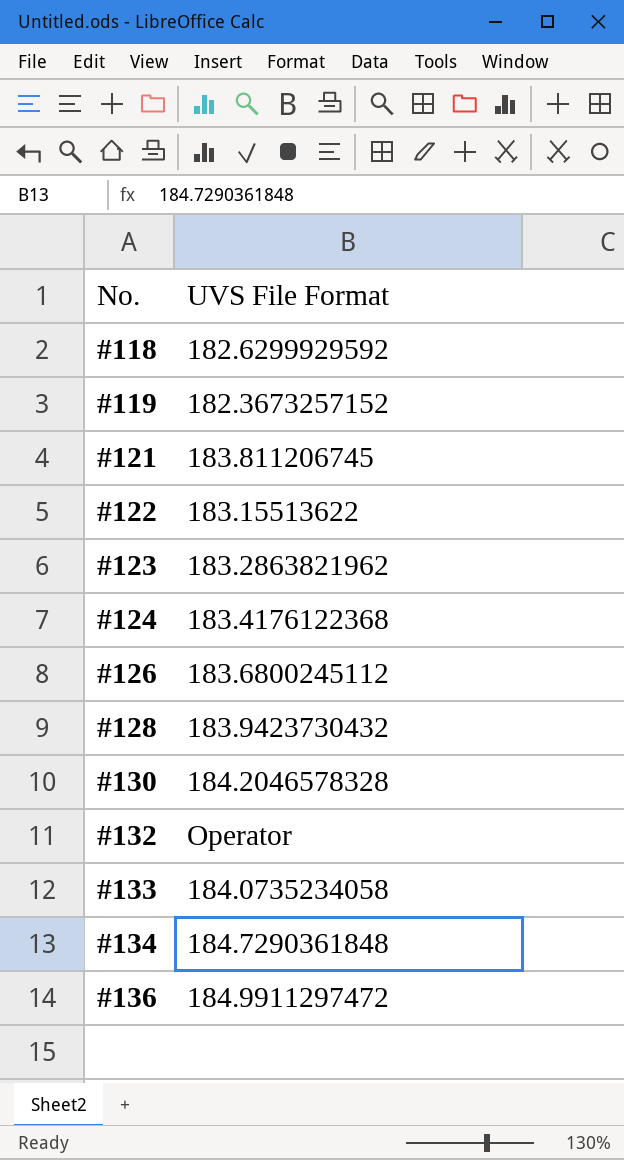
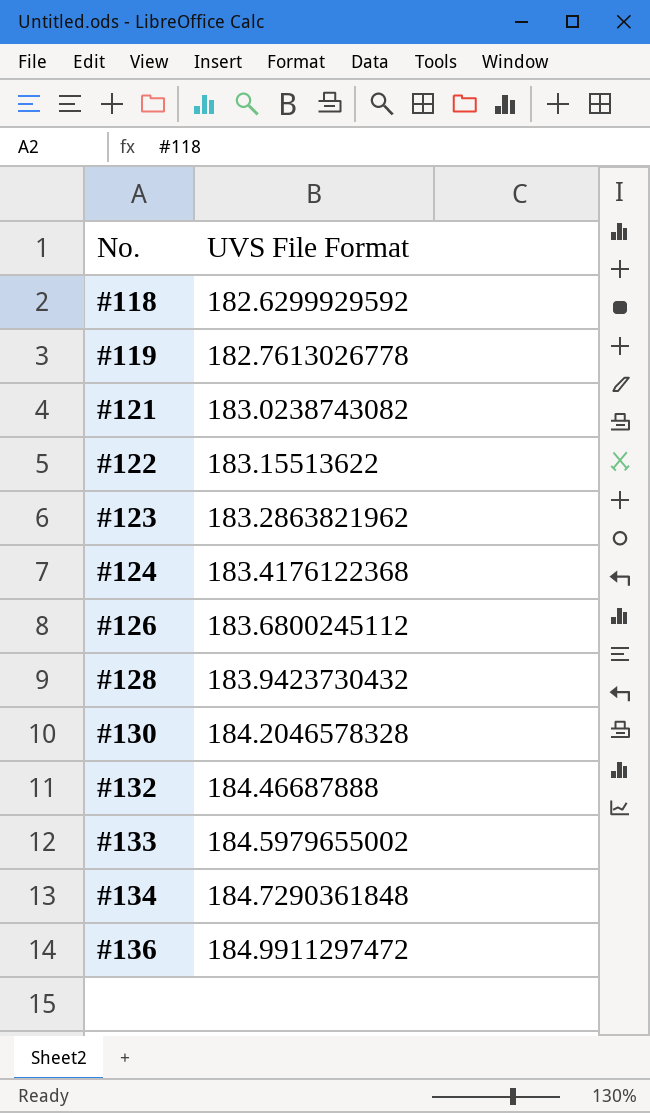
#119 | UVS File Format: 182.3673257152 -> 182.7613026778
#121 | UVS File Format: 183.811206745 -> 183.0238743082
#132 | UVS File Format: Operator -> 184.46687888
#133 | UVS File Format: 184.0735234058 -> 184.5979655002

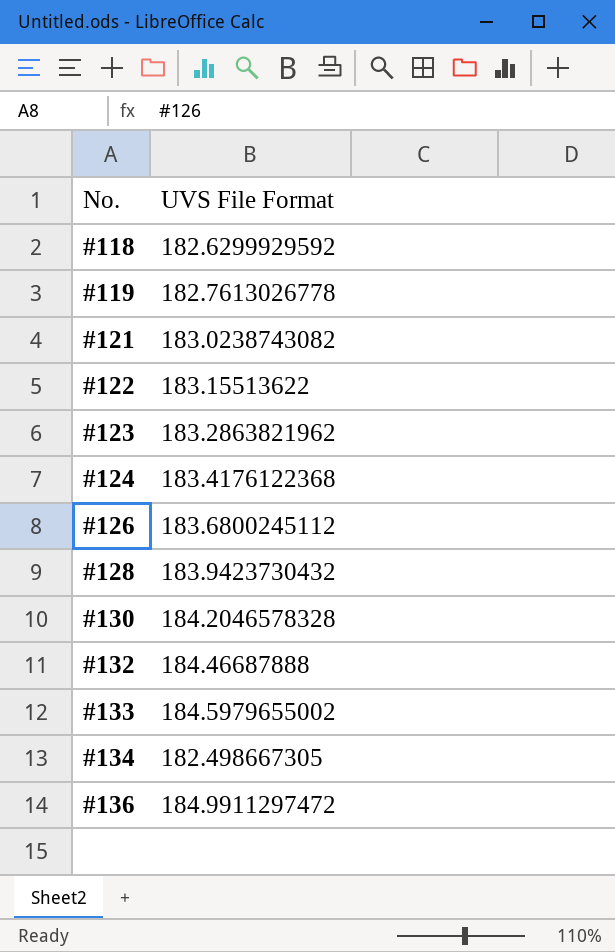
#134 | UVS File Format: 184.7290361848 -> 182.498667305

